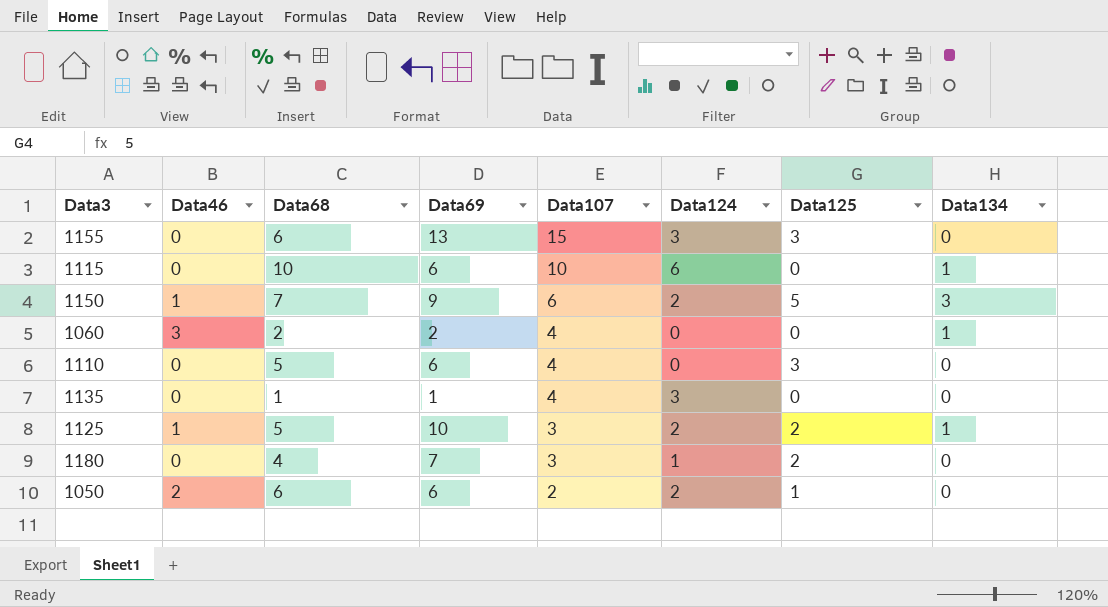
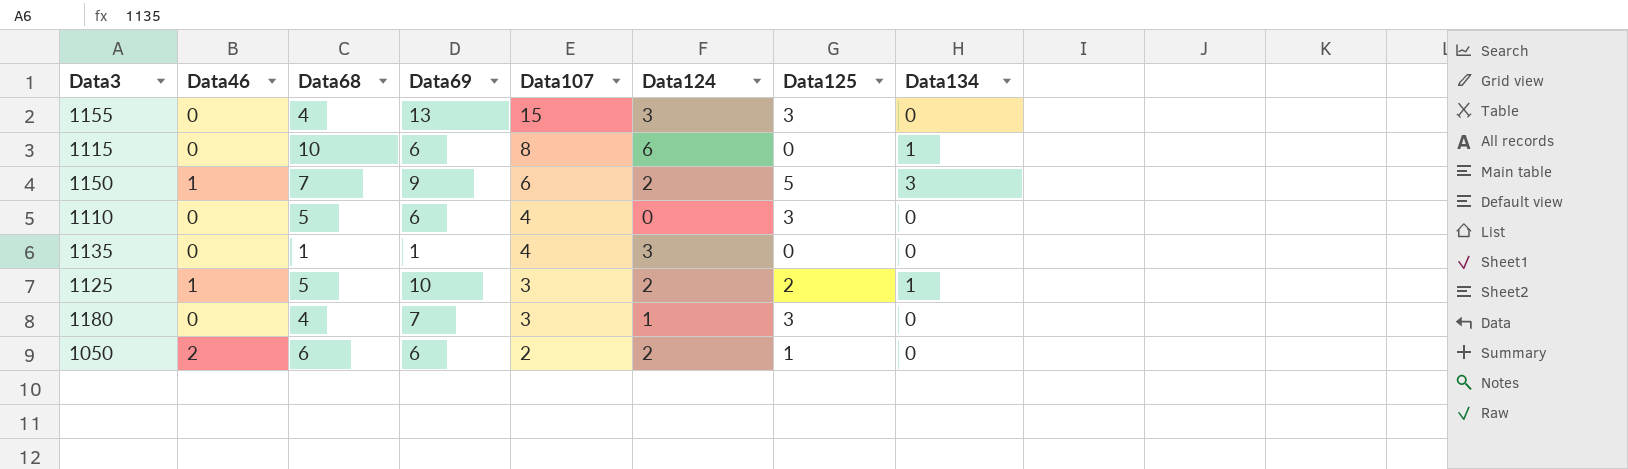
row 1060: 3 | 2 | 2 | 4 | 0 | 0 | 1 -> none
1155 | Data68: 6 -> 4
1115 | Data107: 10 -> 8
1180 | Data125: 2 -> 3

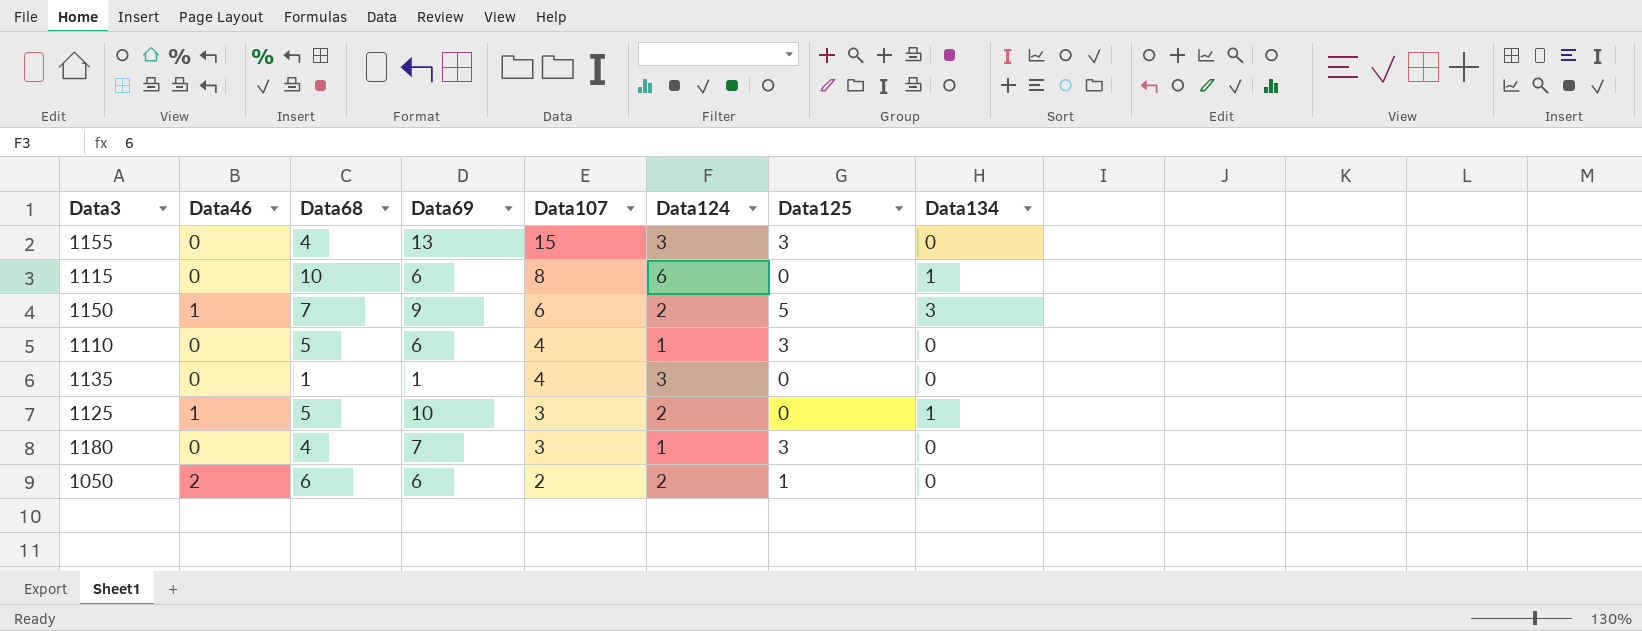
1110 | Data124: 0 -> 1
1125 | Data125: 2 -> 0

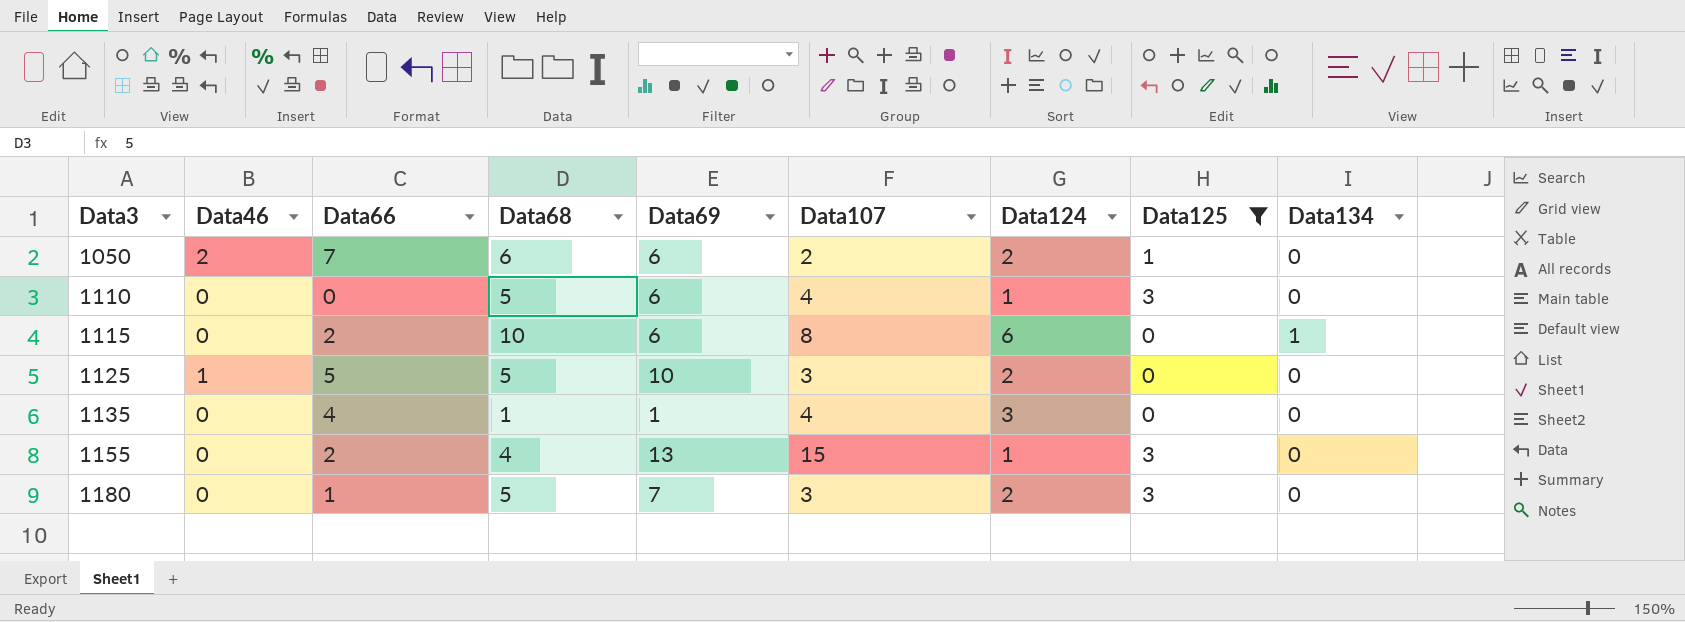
filter: none -> Data125 != 5
row order: Data107 descending -> Data3 ascending
column Data66 | position: none -> 3
1125 | Data134: 1 -> 0
1155 | Data124: 3 -> 1
1180 | Data68: 4 -> 5
1180 | Data124: 1 -> 2

